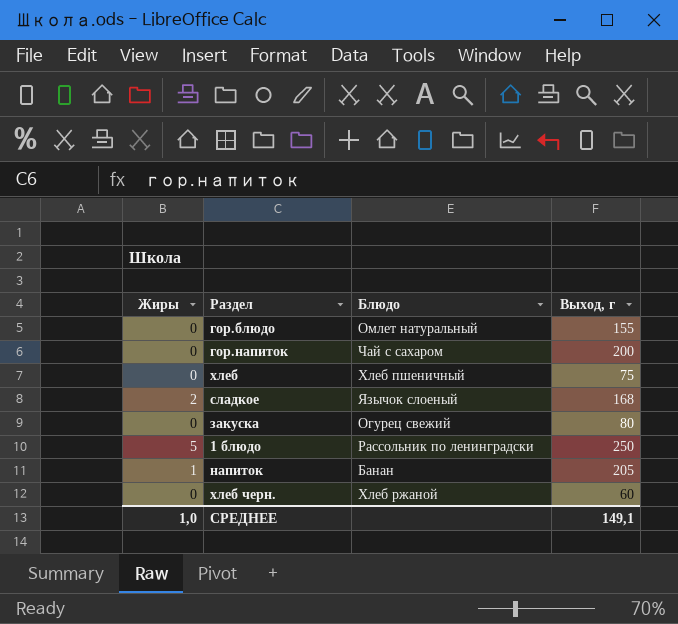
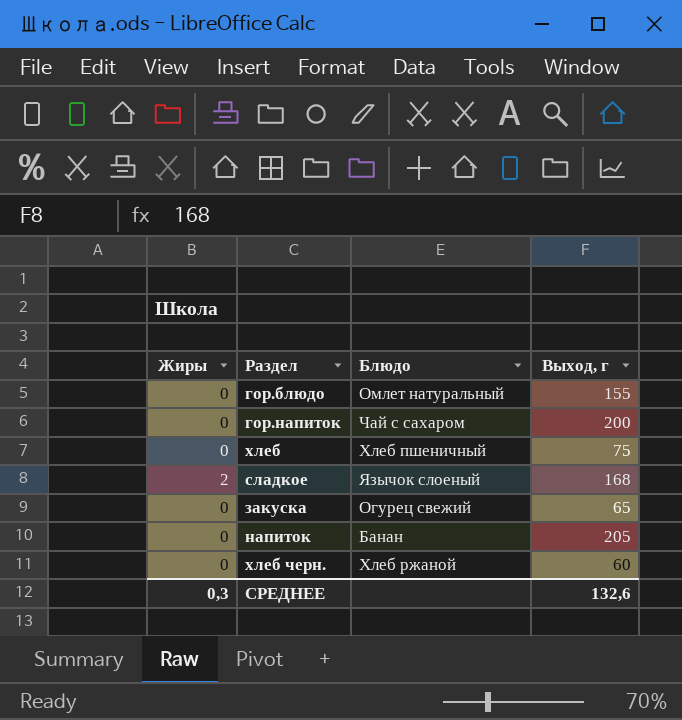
row 1 блюдо: 5 | Рассольник по ленинградски | 250 -> none
закуска | Выход, г: 80 -> 65
напиток | Жиры: 1 -> 0
СРЕДНЕЕ | Жиры: 1,0 -> 0,3
СРЕДНЕЕ | Выход, г: 149,1 -> 132,6

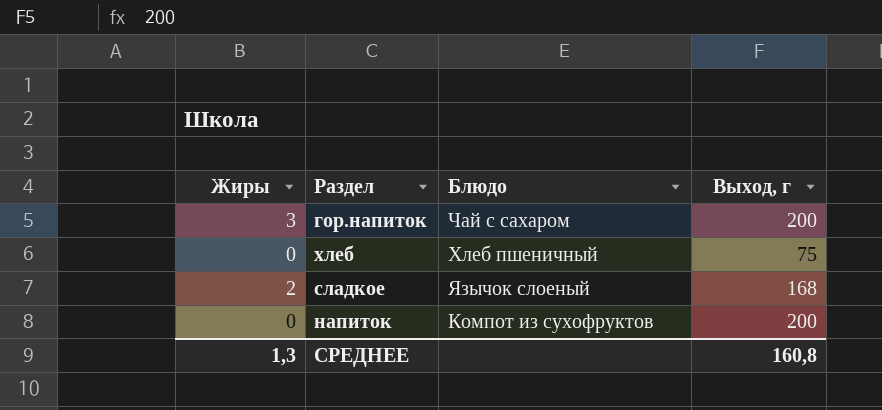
row гор.блюдо: 0 | Омлет натуральный | 155 -> none
row закуска: 0 | Огурец свежий | 65 -> none
row хлеб черн.: 0 | Хлеб ржаной | 60 -> none
гор.напиток | Жиры: 0 -> 3
напиток | Блюдо: Банан -> Компот из сухофруктов
напиток | Выход, г: 205 -> 200
СРЕДНЕЕ | Жиры: 0,3 -> 1,3
СРЕДНЕЕ | Выход, г: 132,6 -> 160,8

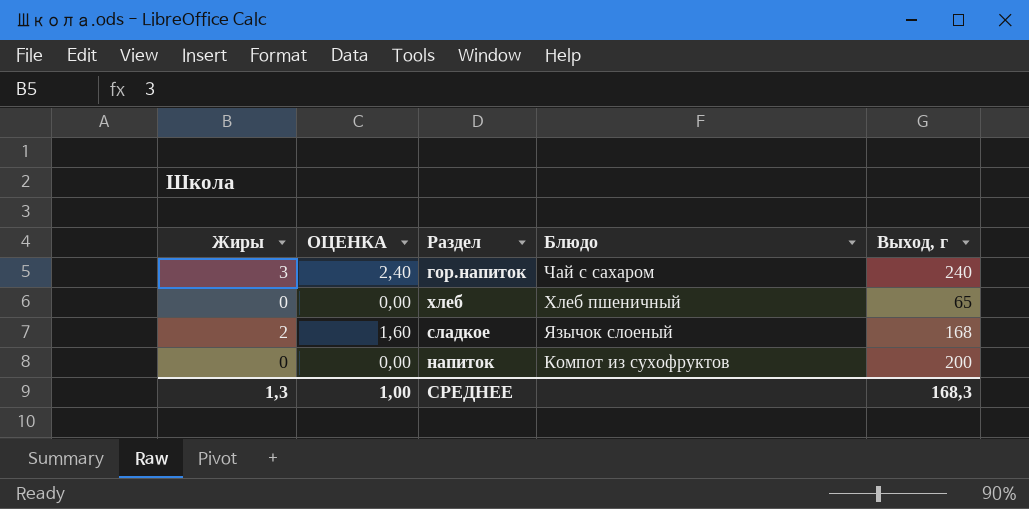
column ОЦЕНКА | formula: none -> [Жиры] * 0,8
гор.напиток | Выход, г: 200 -> 240
хлеб | Выход, г: 75 -> 65
СРЕДНЕЕ | Выход, г: 160,8 -> 168,3

